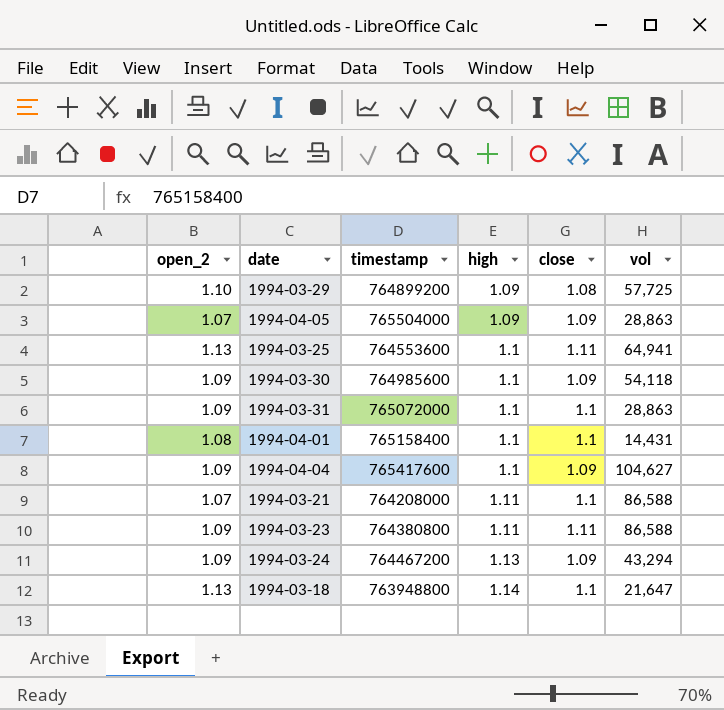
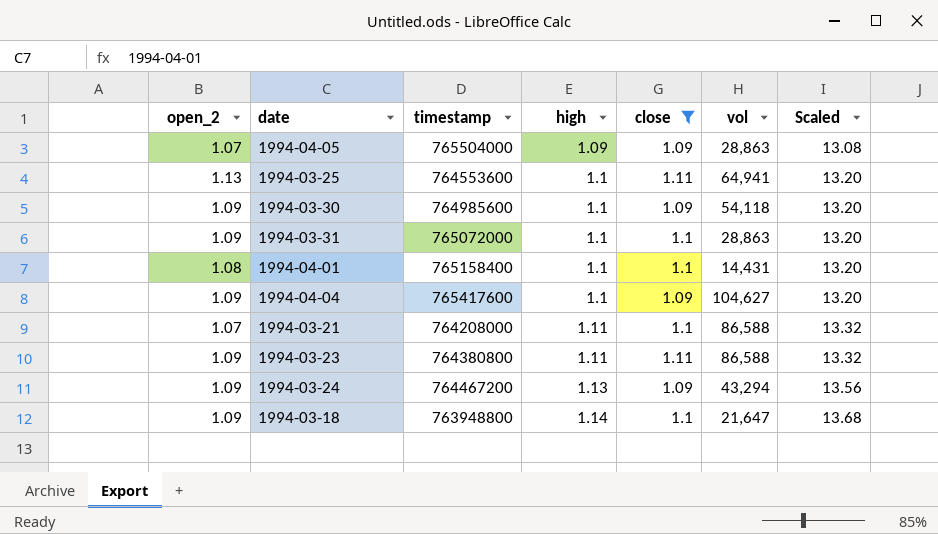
filter: none -> close != 1.08
column Scaled | formula: none -> [high] * 12
1994-03-18 | open_2: 1.13 -> 1.09

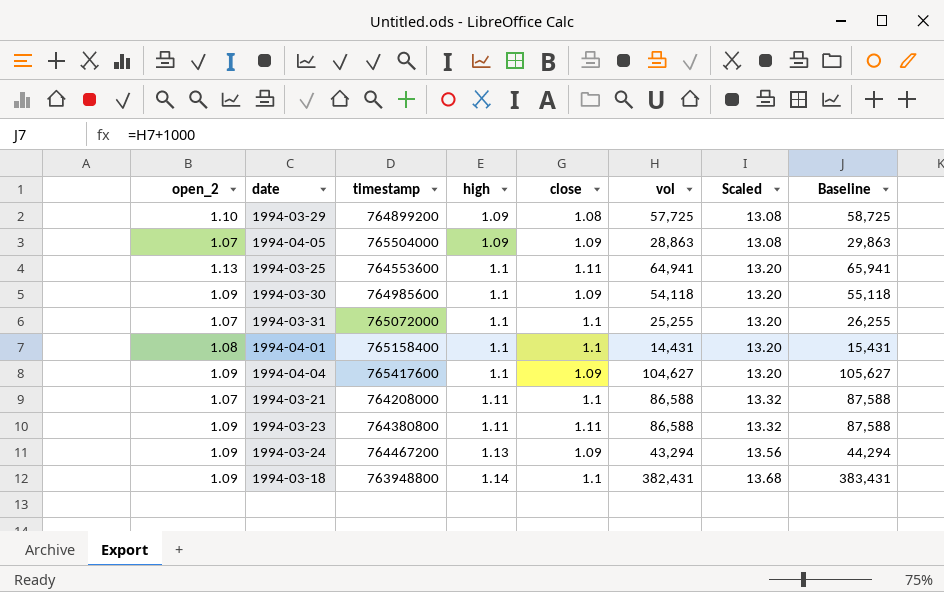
filter: close != 1.08 -> none
column Baseline | formula: none -> [vol] + 1000
1994-03-31 | open_2: 1.09 -> 1.07
1994-03-31 | vol: 28,863 -> 25,255
1994-03-18 | vol: 21,647 -> 382,431

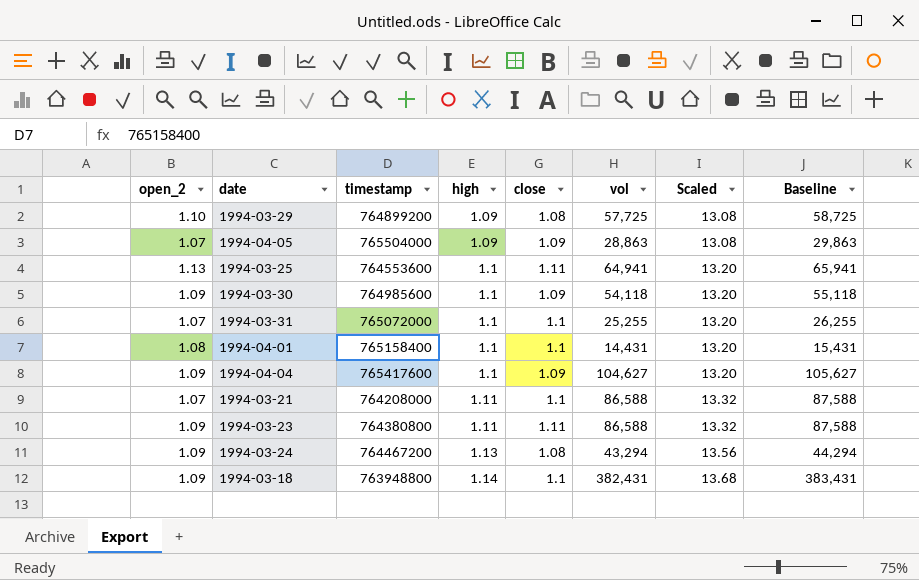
1994-03-24 | close: 1.09 -> 1.08

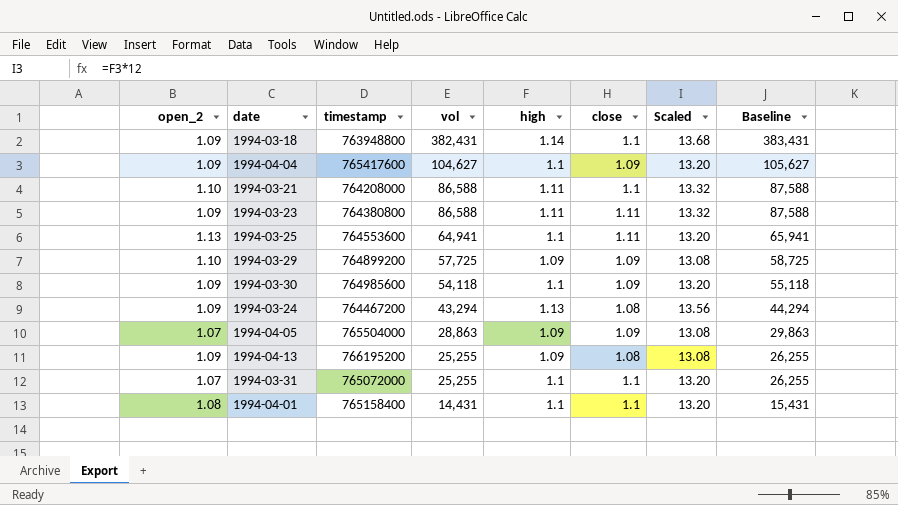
row order: high ascending -> vol descending
column vol | position: 6 -> 4
1994-03-21 | open_2: 1.07 -> 1.10
1994-03-29 | close: 1.08 -> 1.09
row 1994-04-13: none -> 1.09 | 766195200 | 25,255 | 1.09 | 1.08 | 13.08 | 26,255

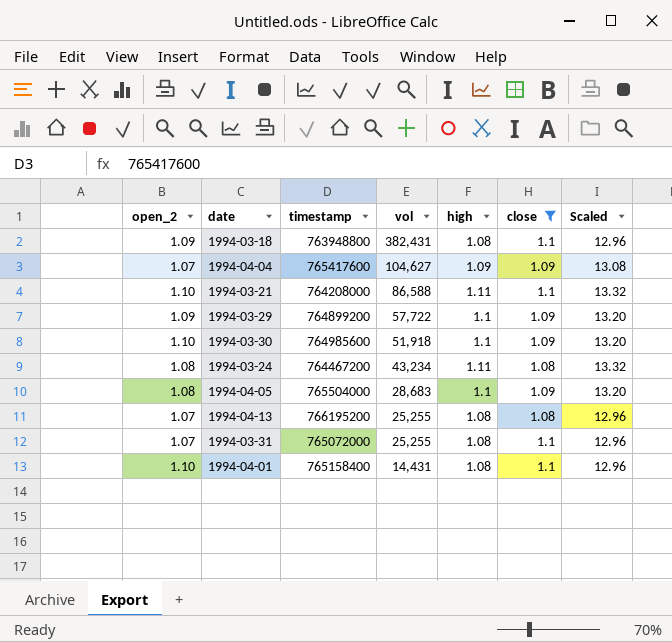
filter: none -> close != 1.11
column Baseline | formula: [vol] + 1000 -> none
1994-03-18 | high: 1.14 -> 1.08
1994-03-18 | Scaled: 13.68 -> 12.96
1994-04-04 | open_2: 1.09 -> 1.07
1994-04-04 | high: 1.1 -> 1.09
1994-04-04 | Scaled: 13.20 -> 13.08
1994-03-29 | open_2: 1.10 -> 1.09
1994-03-29 | vol: 57,725 -> 57,722
1994-03-29 | high: 1.09 -> 1.1
1994-03-29 | Scaled: 13.08 -> 13.20
1994-03-30 | open_2: 1.09 -> 1.10
1994-03-30 | vol: 54,118 -> 51,918
1994-03-24 | open_2: 1.09 -> 1.08
1994-03-24 | vol: 43,294 -> 43,234
1994-03-24 | high: 1.13 -> 1.11
1994-03-24 | Scaled: 13.56 -> 13.32
1994-04-05 | open_2: 1.07 -> 1.08
1994-04-05 | vol: 28,863 -> 28,683
1994-04-05 | high: 1.09 -> 1.1
1994-04-05 | Scaled: 13.08 -> 13.20
1994-04-13 | open_2: 1.09 -> 1.07
1994-04-13 | high: 1.09 -> 1.08
1994-04-13 | Scaled: 13.08 -> 12.96
1994-03-31 | high: 1.1 -> 1.08
1994-03-31 | Scaled: 13.20 -> 12.96
1994-04-01 | open_2: 1.08 -> 1.10
1994-04-01 | high: 1.1 -> 1.08
1994-04-01 | Scaled: 13.20 -> 12.96

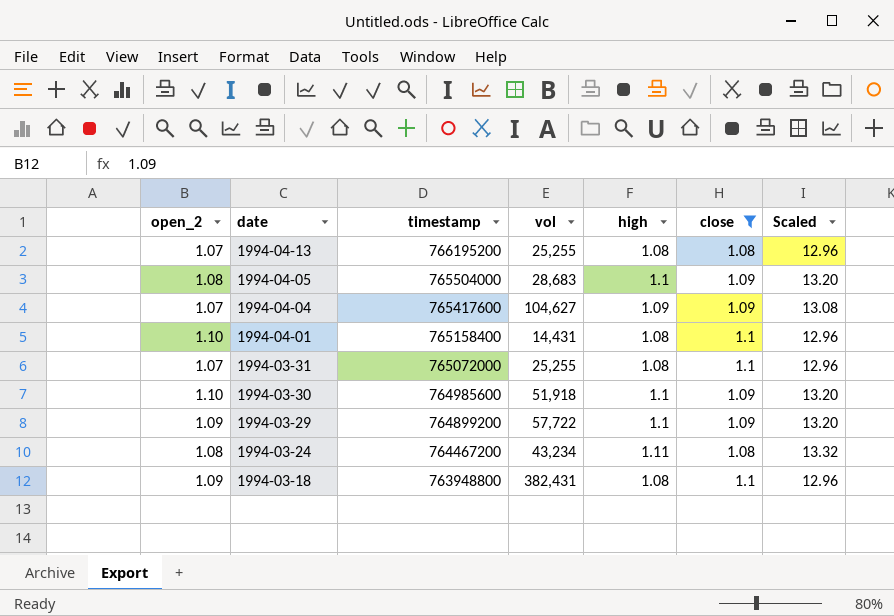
row order: vol descending -> date descending
row 1994-03-21: 1.10 | 764208000 | 86,588 | 1.11 | 1.1 | 13.32 -> none

